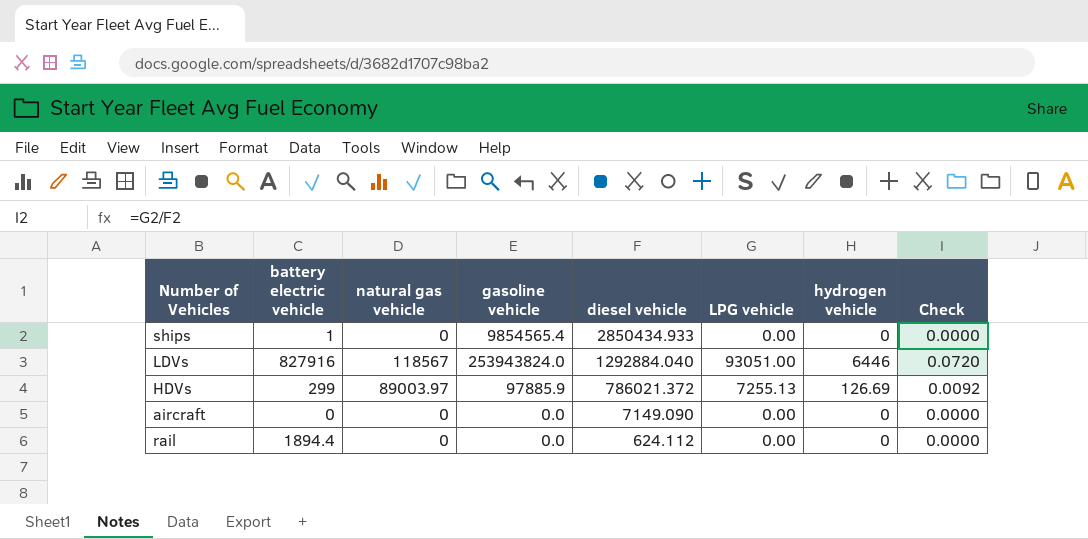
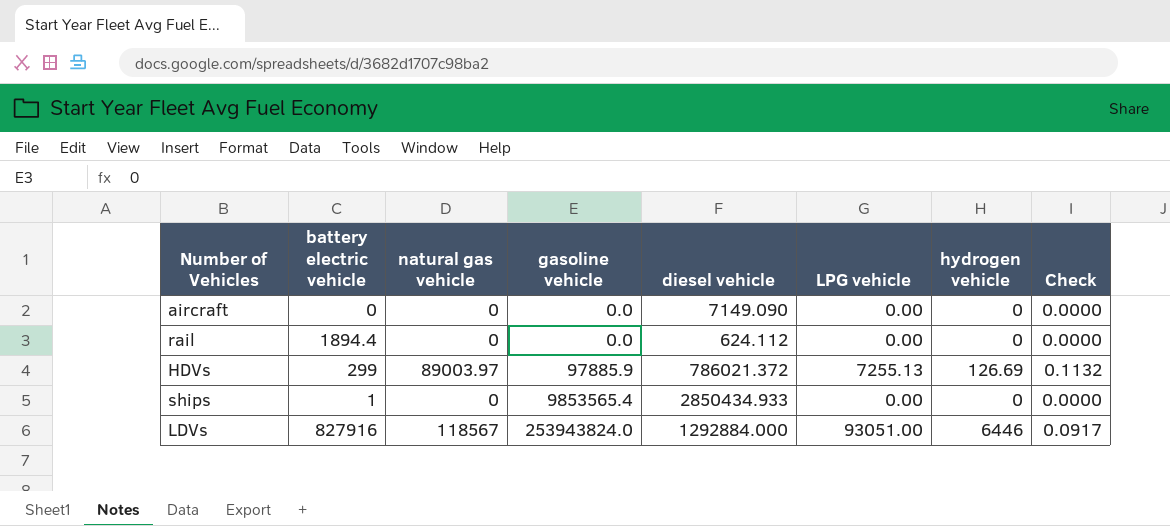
row order: diesel vehicle descending -> gasoline vehicle ascending
column Check | formula: [LPG vehicle] / [diesel vehicle] -> [natural gas vehicle] / [diesel vehicle]
ships | gasoline vehicle: 9854565.4 -> 9853565.4
LDVs | diesel vehicle: 1292884.040 -> 1292884.000

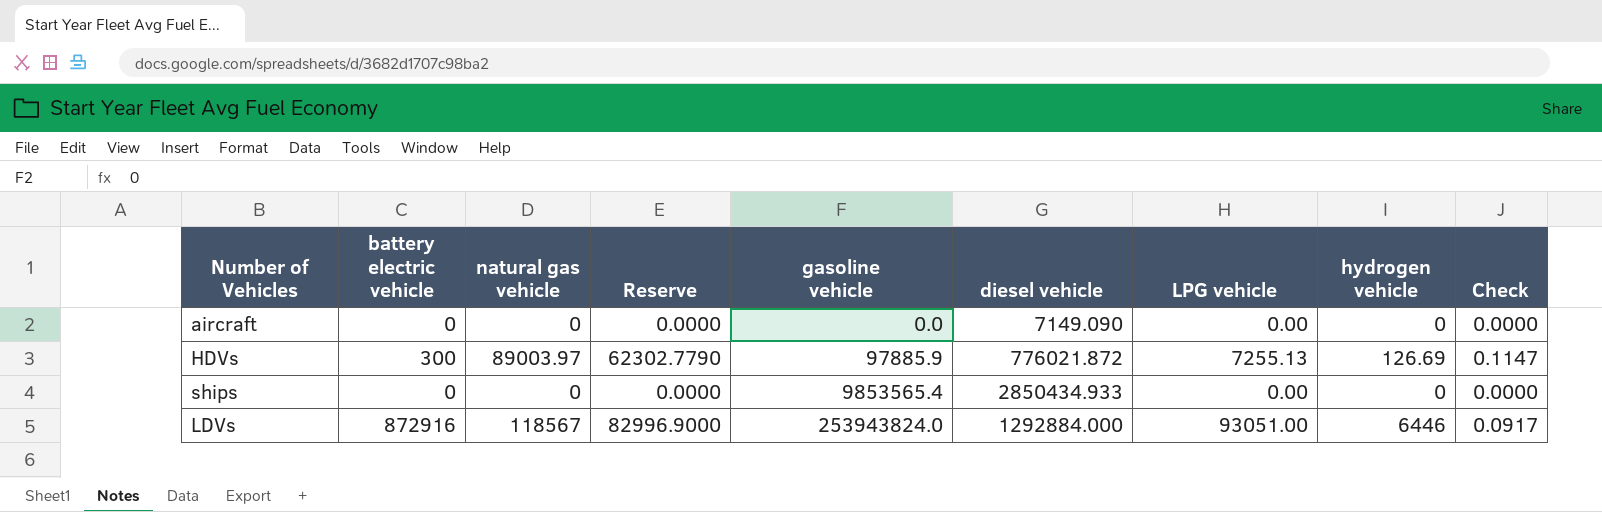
column Reserve | formula: none -> [natural gas vehicle] * 0.7
row rail: 1894.4 | 0 | 0.0 | 624.112 | 0.00 | 0 | 0.0000 -> none
HDVs | battery electric vehicle: 299 -> 300
HDVs | diesel vehicle: 786021.372 -> 776021.872
HDVs | Check: 0.1132 -> 0.1147
ships | battery electric vehicle: 1 -> 0
LDVs | battery electric vehicle: 827916 -> 872916

